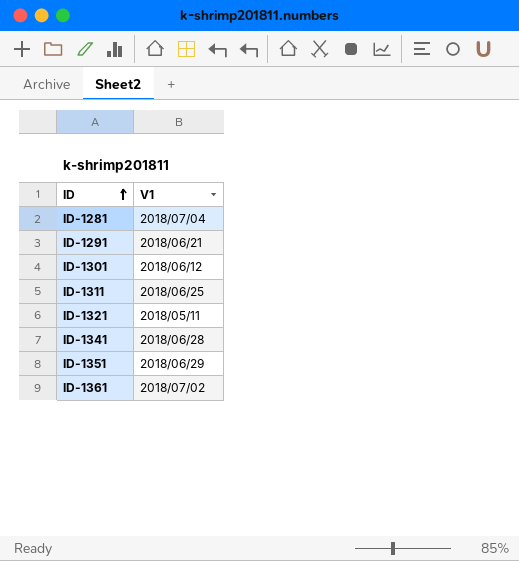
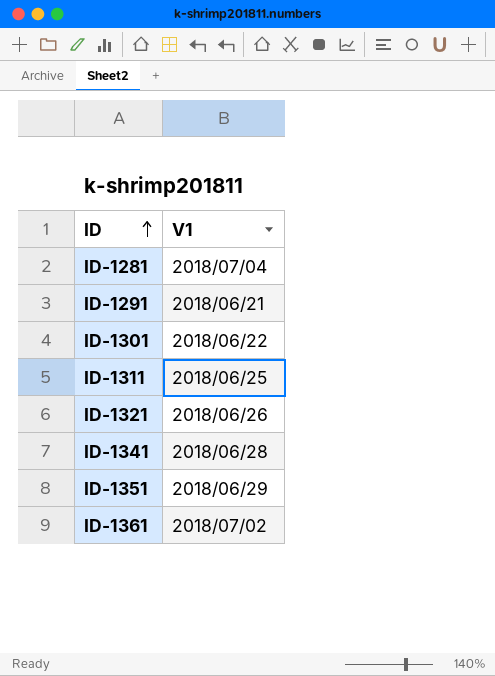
ID-1301 | V1: 2018/06/12 -> 2018/06/22
ID-1321 | V1: 2018/05/11 -> 2018/06/26

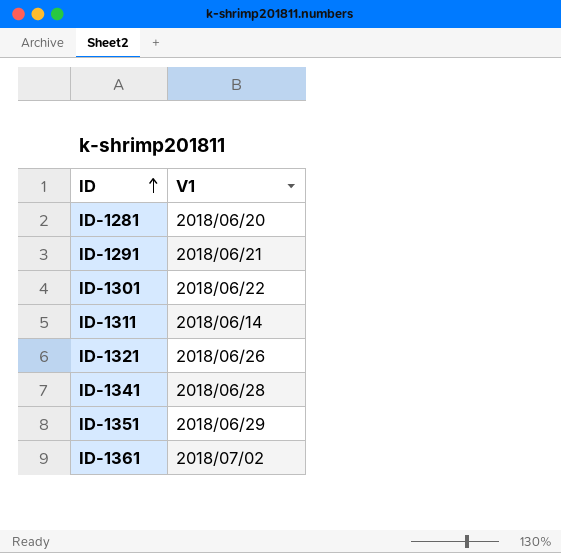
ID-1281 | V1: 2018/07/04 -> 2018/06/20
ID-1311 | V1: 2018/06/25 -> 2018/06/14

